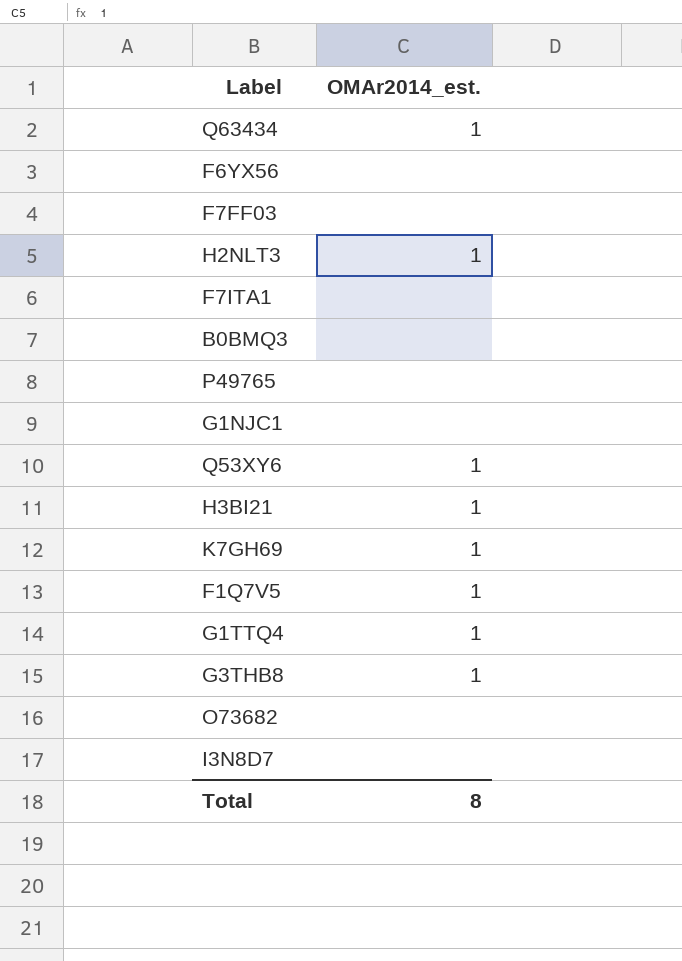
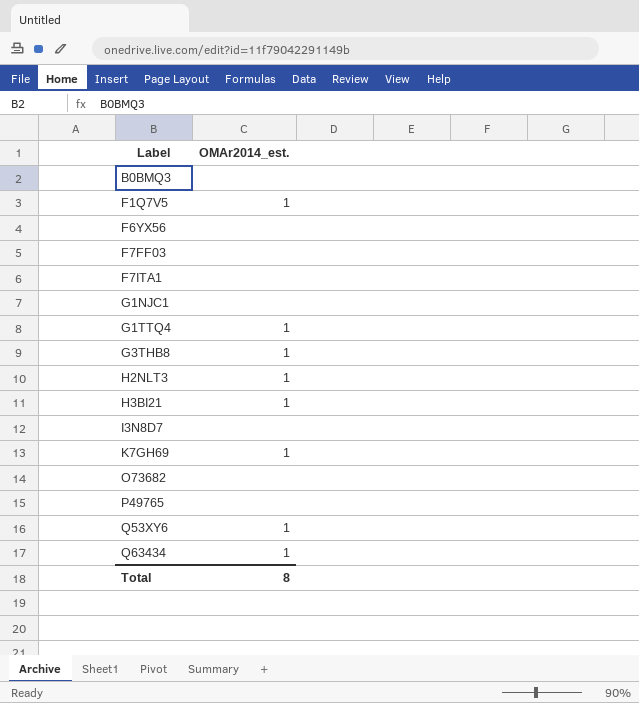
row order: none -> Label ascending

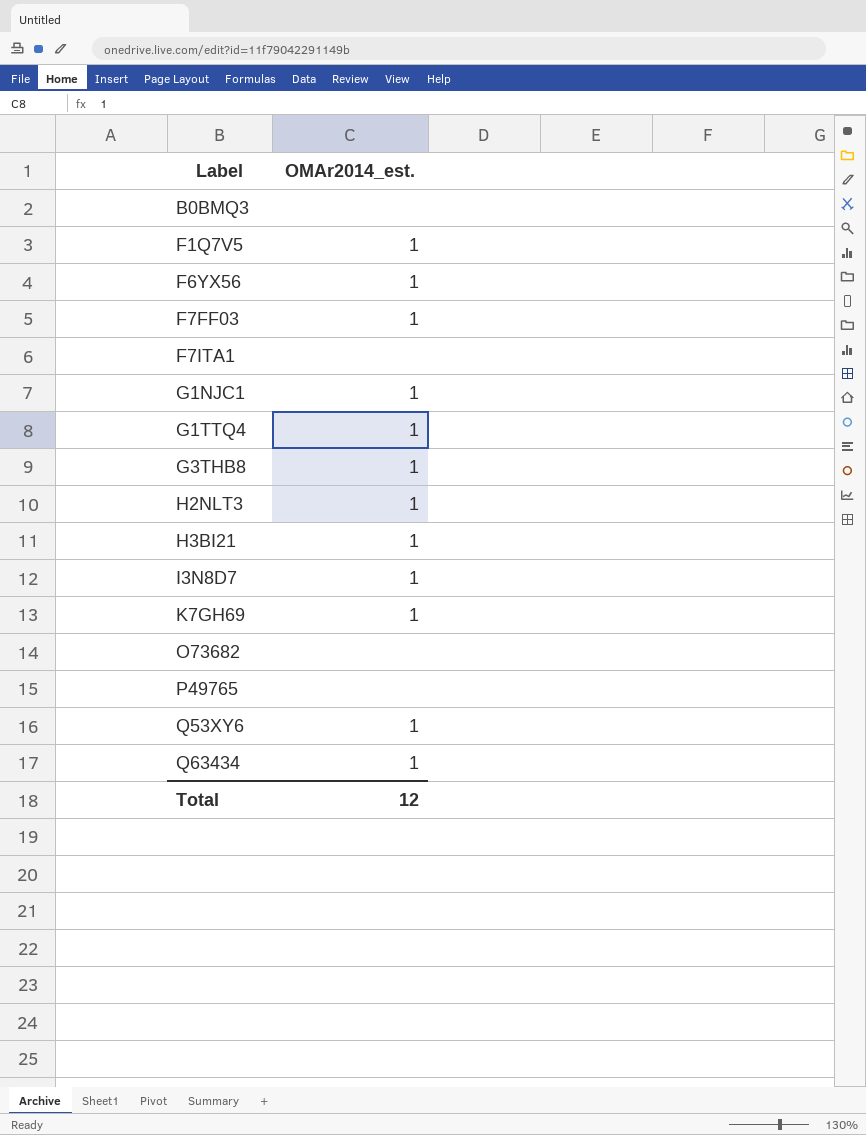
F6YX56 | OMAr2014_est.: none -> 1
F7FF03 | OMAr2014_est.: none -> 1
G1NJC1 | OMAr2014_est.: none -> 1
I3N8D7 | OMAr2014_est.: none -> 1
Total | OMAr2014_est.: 8 -> 12

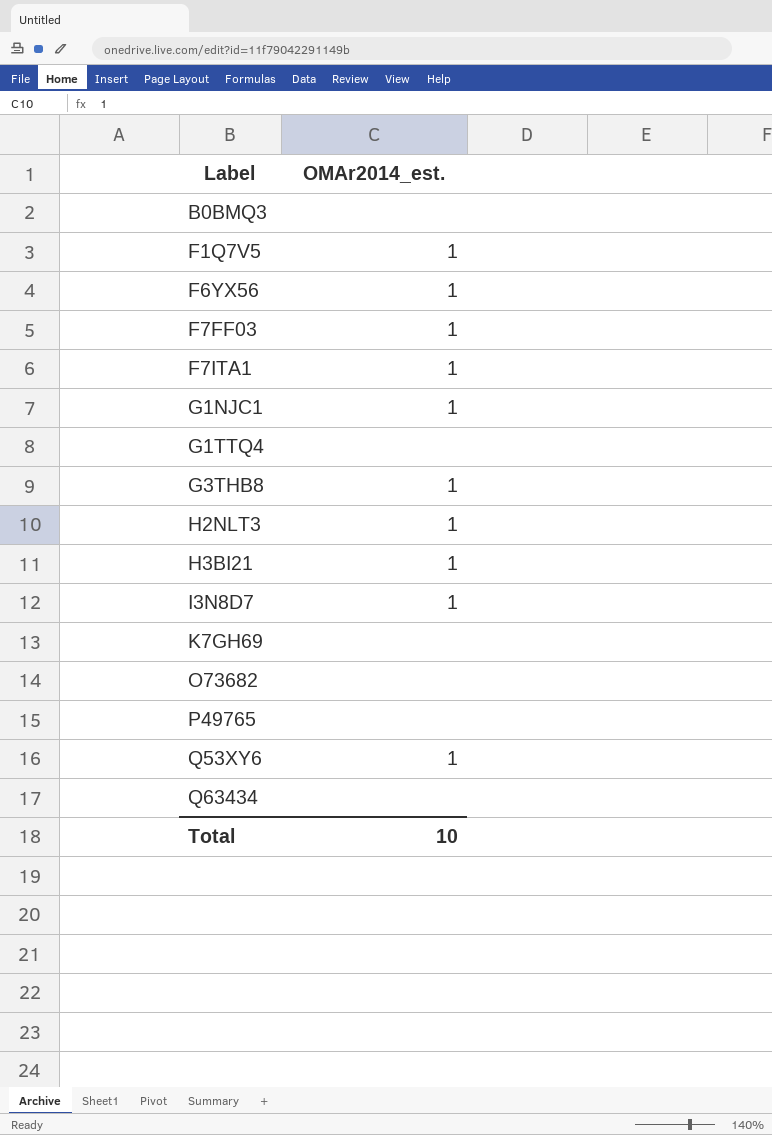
F7ITA1 | OMAr2014_est.: none -> 1
G1TTQ4 | OMAr2014_est.: 1 -> none
K7GH69 | OMAr2014_est.: 1 -> none
Q63434 | OMAr2014_est.: 1 -> none
Total | OMAr2014_est.: 12 -> 10

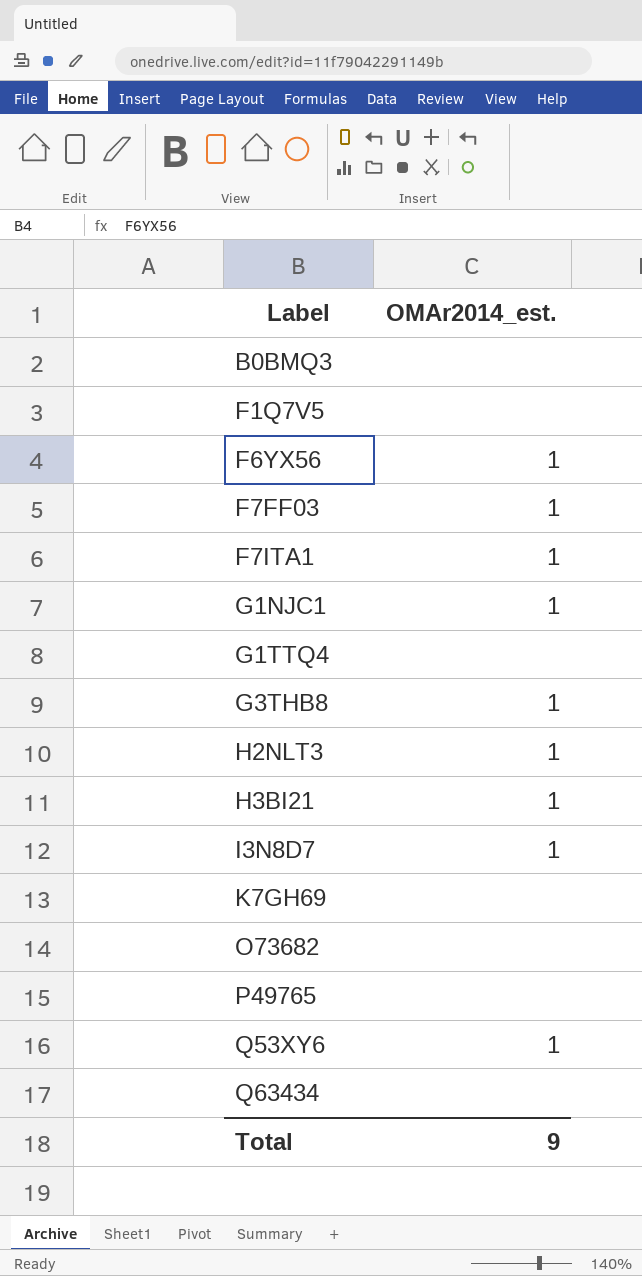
F1Q7V5 | OMAr2014_est.: 1 -> none
Total | OMAr2014_est.: 10 -> 9

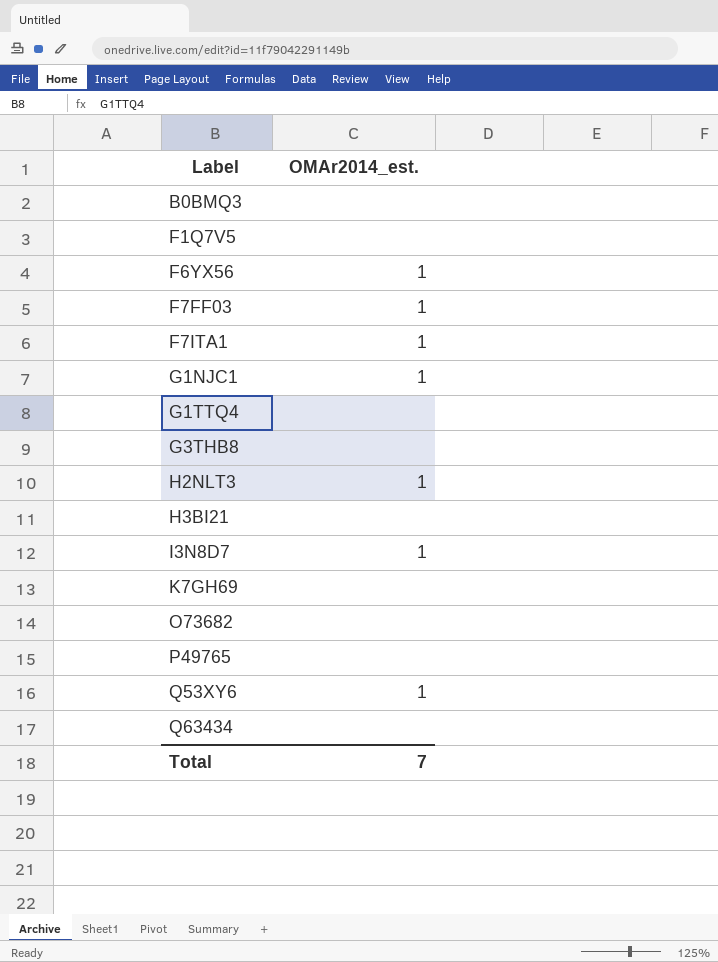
G3THB8 | OMAr2014_est.: 1 -> none
H3BI21 | OMAr2014_est.: 1 -> none
Total | OMAr2014_est.: 9 -> 7

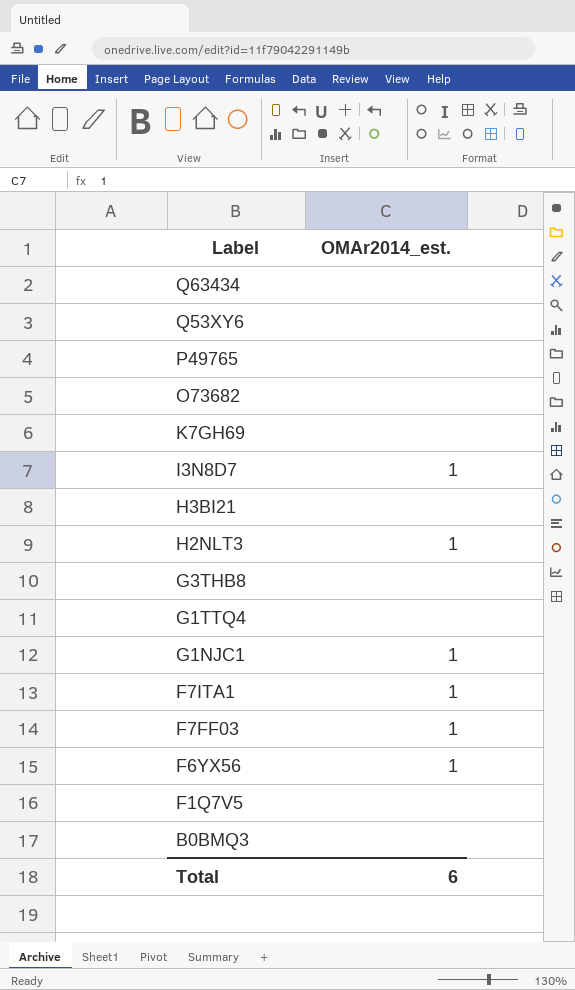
row order: Label ascending -> Label descending
Q53XY6 | OMAr2014_est.: 1 -> none
Total | OMAr2014_est.: 7 -> 6

